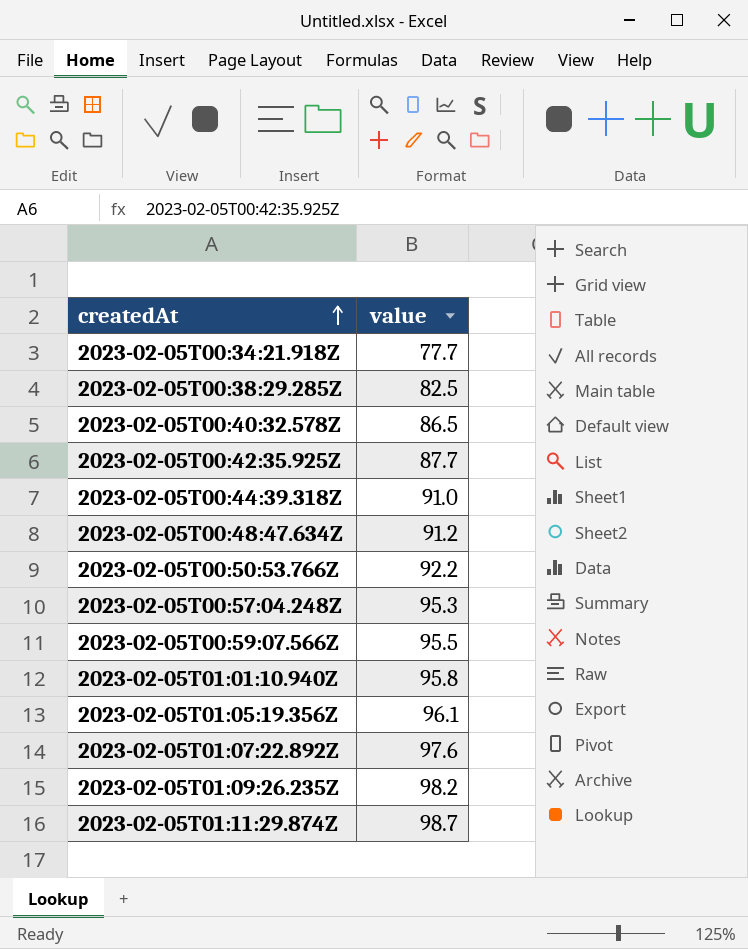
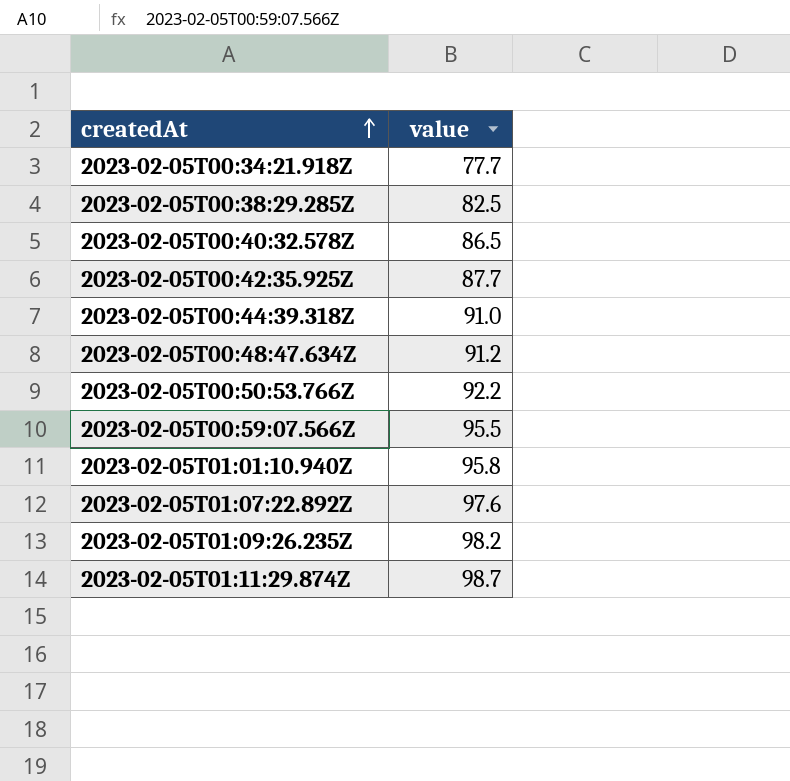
row 2023-02-05T00:57:04.248Z: 95.3 -> none
row 2023-02-05T01:05:19.356Z: 96.1 -> none

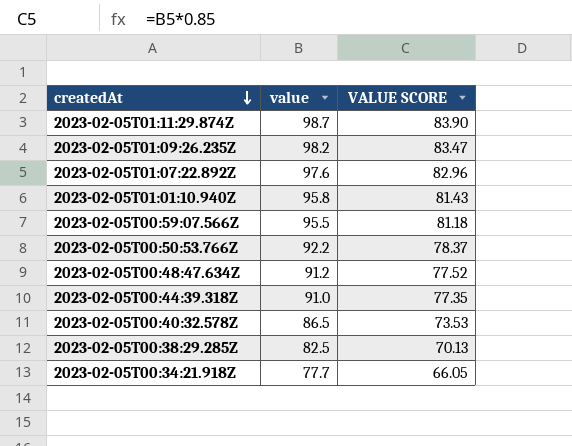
row order: createdAt ascending -> createdAt descending
column VALUE SCORE | formula: none -> [value] * 0.85
row 2023-02-05T00:42:35.925Z: 87.7 -> none

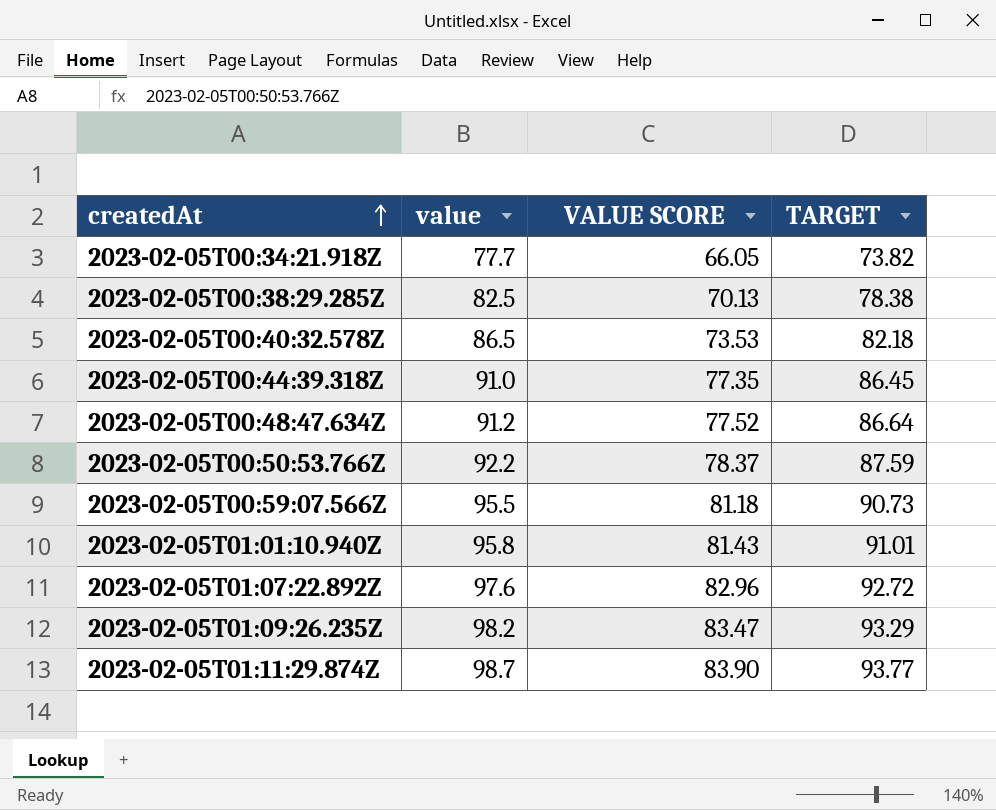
row order: createdAt descending -> createdAt ascending
column TARGET | formula: none -> [value] * 0.95

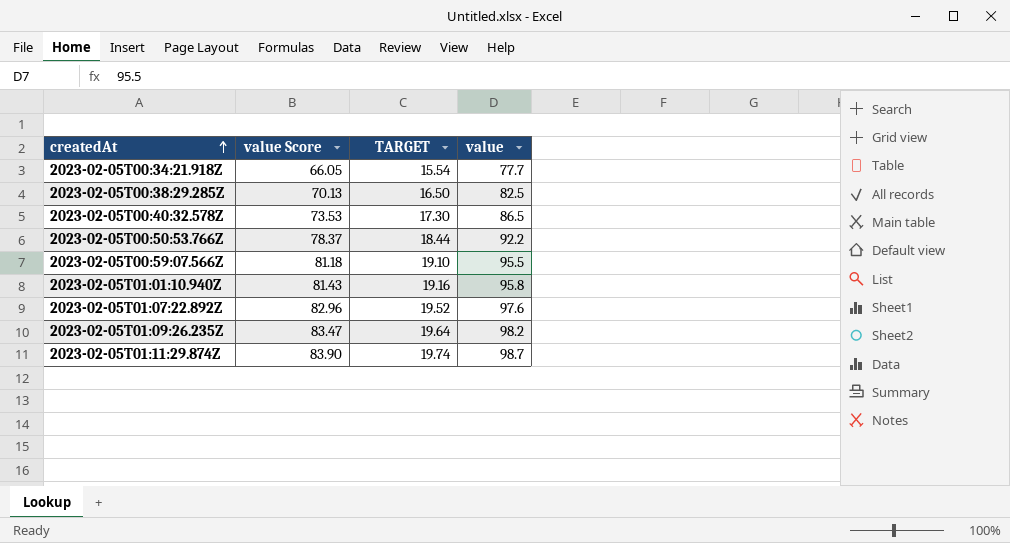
column name: VALUE SCORE -> value Score
column TARGET | formula: [value] * 0.95 -> [value] * 0.2
column value | position: 2 -> 4
row 2023-02-05T00:44:39.318Z: 91.0 | 77.35 | 86.45 -> none
row 2023-02-05T00:48:47.634Z: 91.2 | 77.52 | 86.64 -> none

